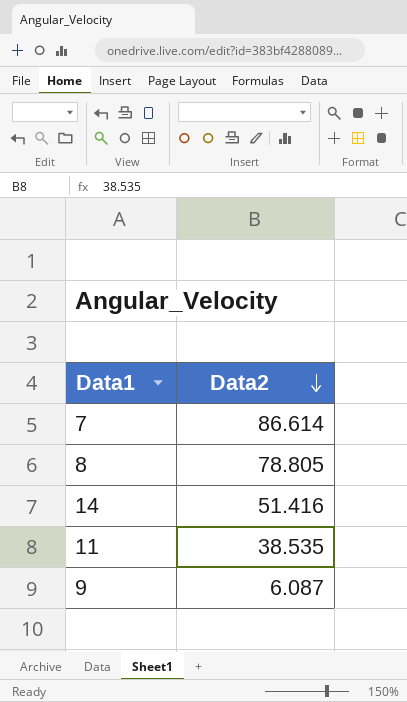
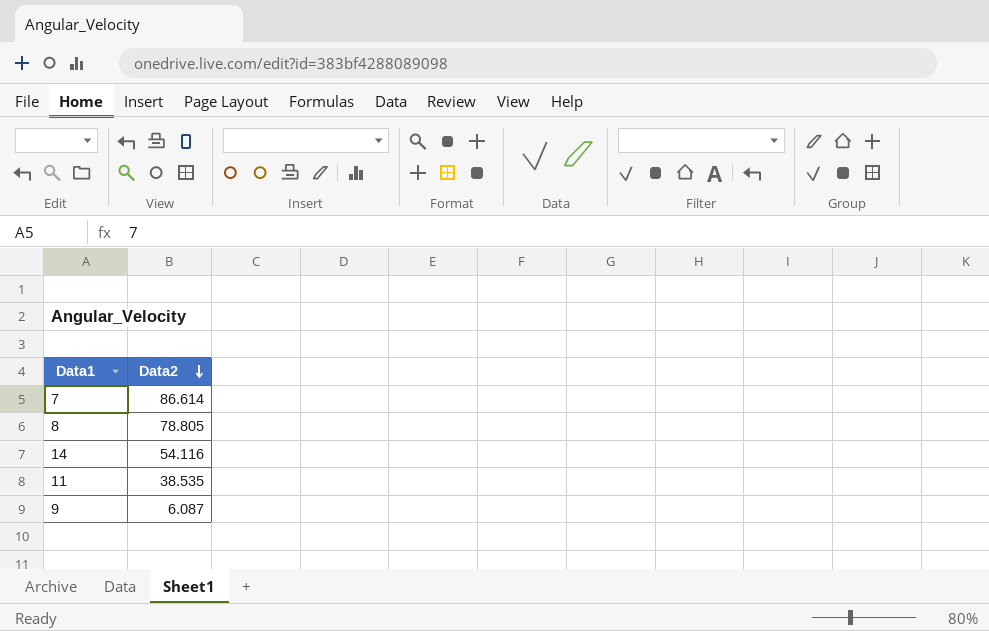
14 | Data2: 51.416 -> 54.116

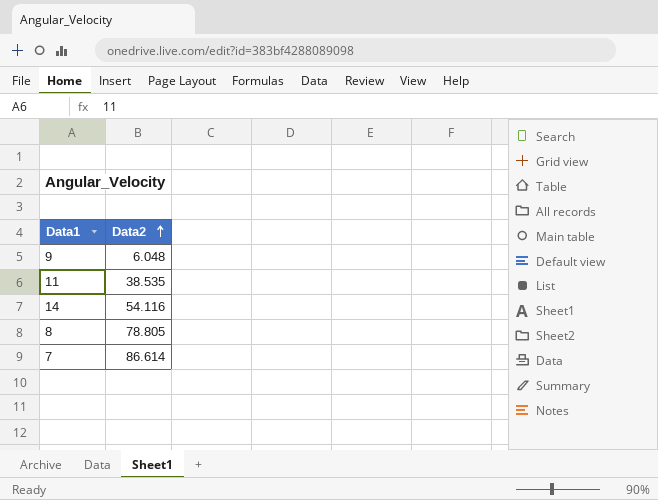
row order: Data2 descending -> Data2 ascending
9 | Data2: 6.087 -> 6.048

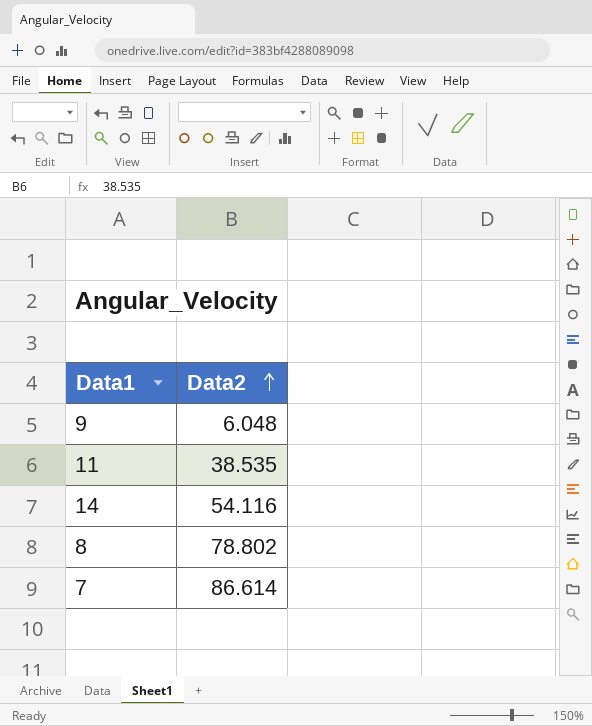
8 | Data2: 78.805 -> 78.802

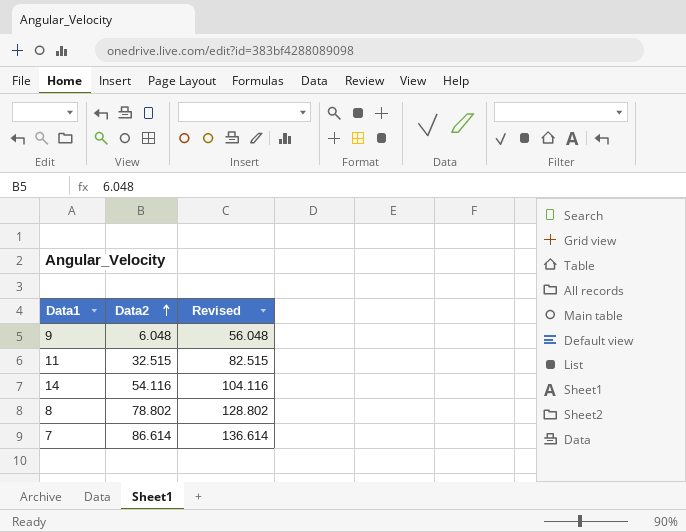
column Revised | formula: none -> [Data2] + 50
11 | Data2: 38.535 -> 32.515

